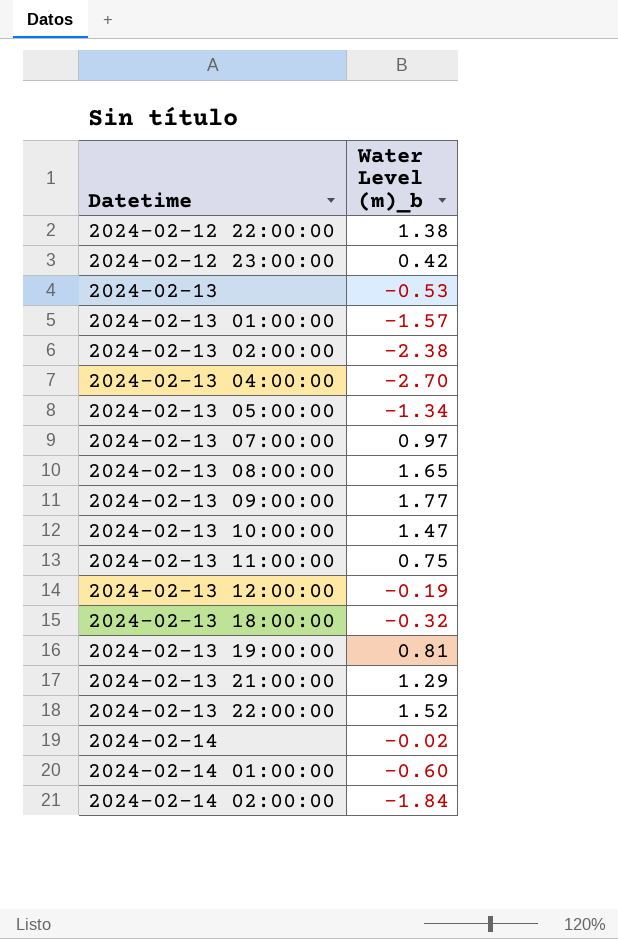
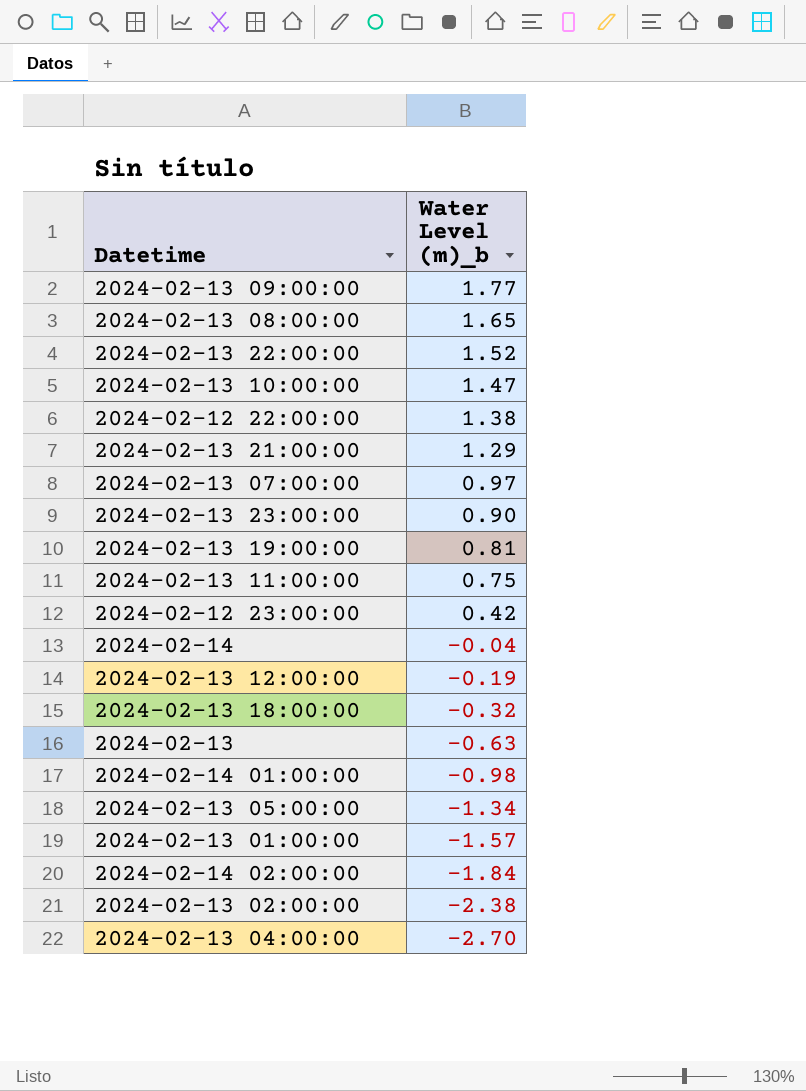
row order: Datetime ascending -> Water Level (m)_b descending
row 2024-02-13 23:00:00: none -> 0.90
2024-02-14 | Water Level (m)_b: -0.02 -> -0.04
2024-02-13 | Water Level (m)_b: -0.53 -> -0.63
2024-02-14 01:00:00 | Water Level (m)_b: -0.60 -> -0.98

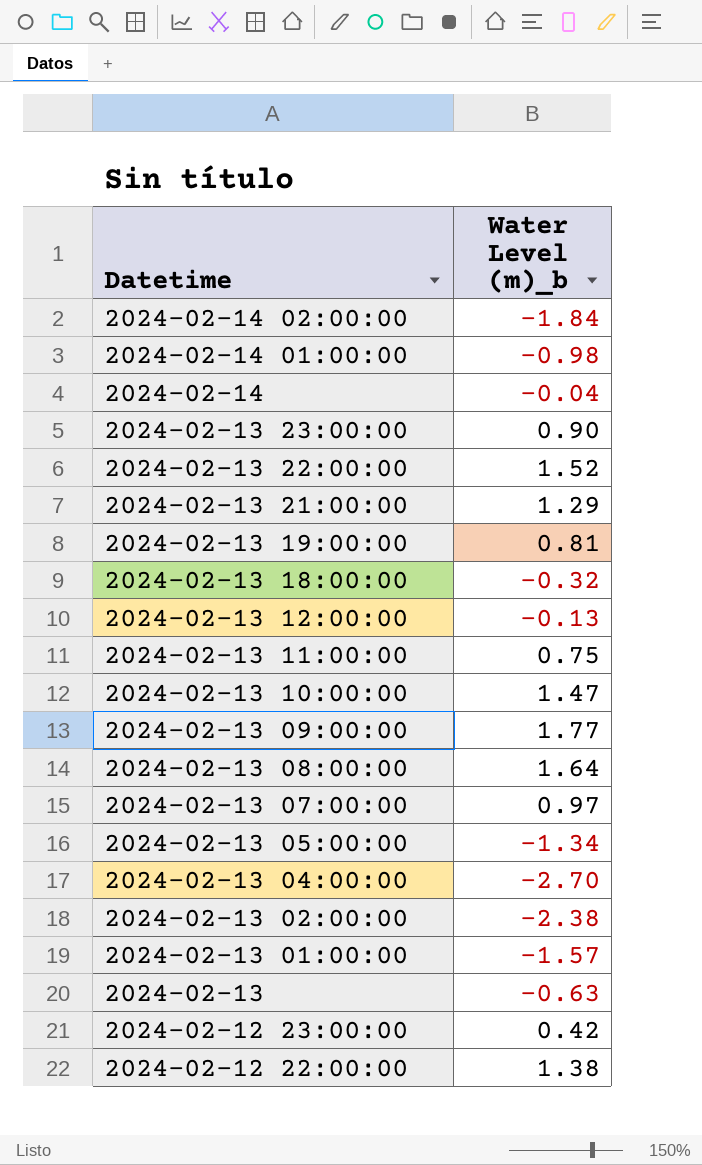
row order: Water Level (m)_b descending -> Datetime descending
2024-02-13 12:00:00 | Water Level (m)_b: -0.19 -> -0.13
2024-02-13 08:00:00 | Water Level (m)_b: 1.65 -> 1.64

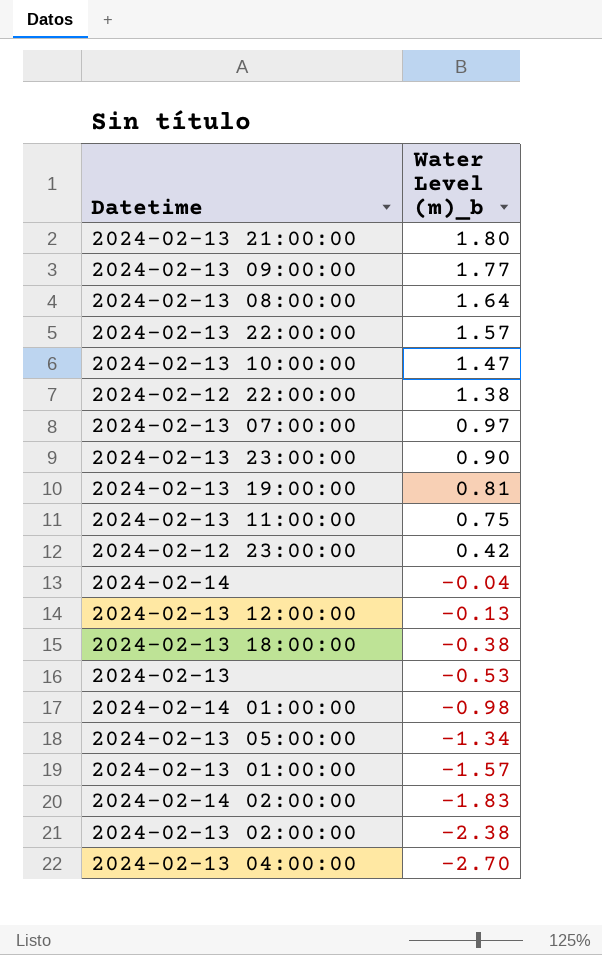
row order: Datetime descending -> Water Level (m)_b descending
2024-02-13 21:00:00 | Water Level (m)_b: 1.29 -> 1.80
2024-02-13 22:00:00 | Water Level (m)_b: 1.52 -> 1.57
2024-02-13 18:00:00 | Water Level (m)_b: -0.32 -> -0.38
2024-02-13 | Water Level (m)_b: -0.63 -> -0.53
2024-02-14 02:00:00 | Water Level (m)_b: -1.84 -> -1.83

